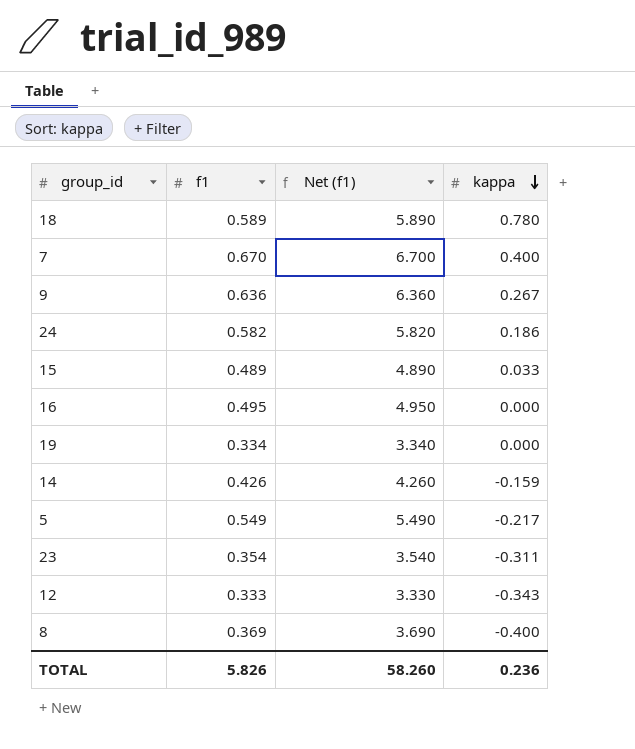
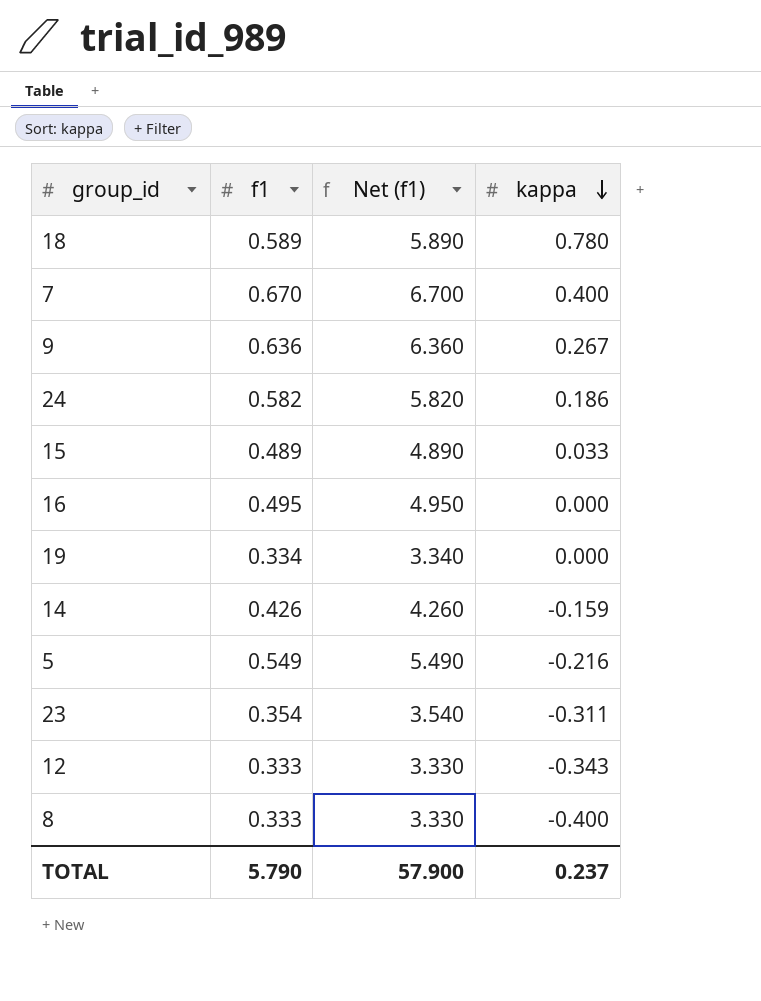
5 | kappa: -0.217 -> -0.216
8 | f1: 0.369 -> 0.333
8 | Net (f1): 3.690 -> 3.330
TOTAL | f1: 5.826 -> 5.790
TOTAL | Net (f1): 58.260 -> 57.900
TOTAL | kappa: 0.236 -> 0.237

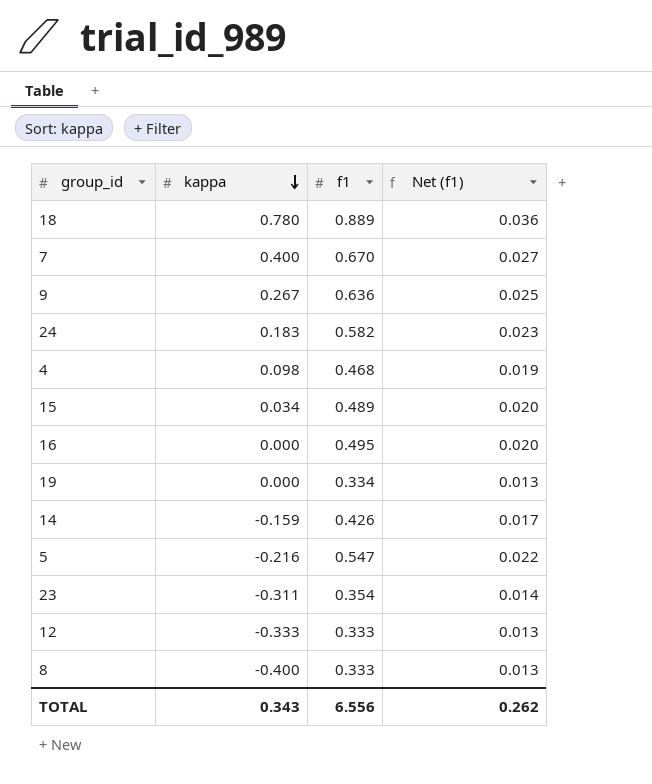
column kappa | position: 4 -> 2
column Net (f1) | formula: [f1] * 10 -> [f1] * 0.04
18 | f1: 0.589 -> 0.889
24 | kappa: 0.186 -> 0.183
row 4: none -> 0.098 | 0.468 | 0.019
15 | kappa: 0.033 -> 0.034
5 | f1: 0.549 -> 0.547
12 | kappa: -0.343 -> -0.333
TOTAL | kappa: 0.237 -> 0.343
TOTAL | f1: 5.790 -> 6.556
TOTAL | Net (f1): 57.900 -> 0.262

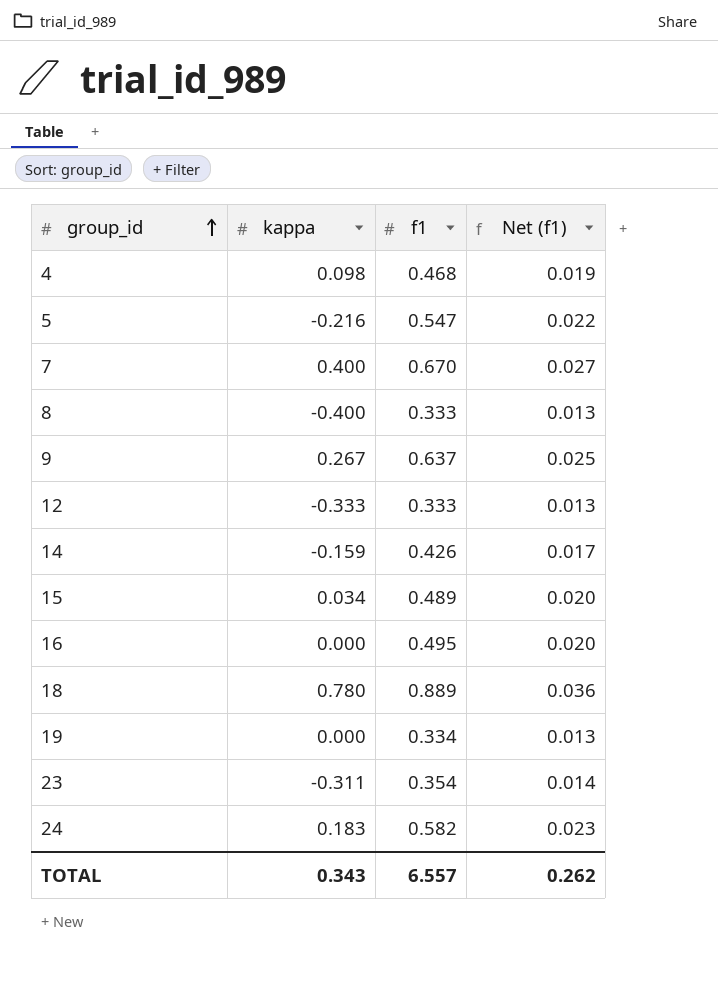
row order: kappa descending -> group_id ascending
9 | f1: 0.636 -> 0.637
TOTAL | f1: 6.556 -> 6.557

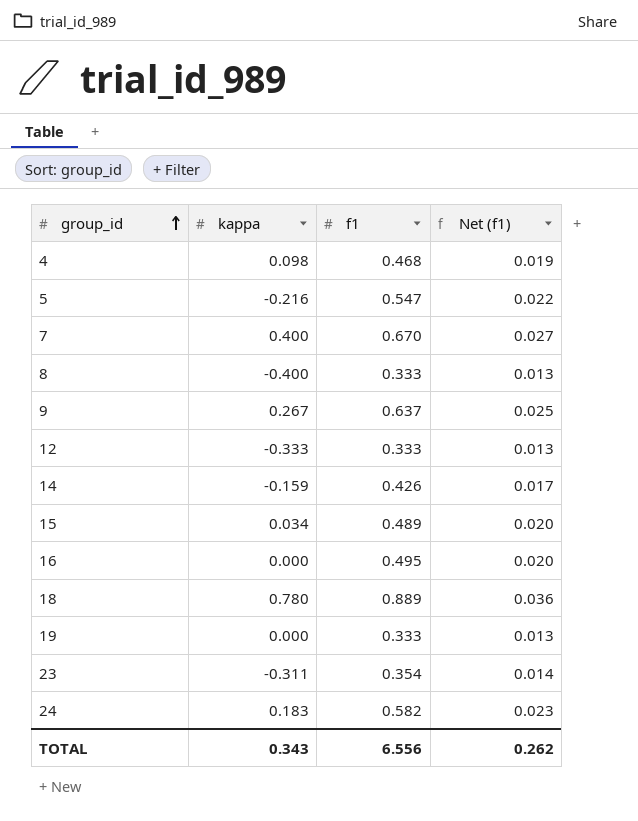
19 | f1: 0.334 -> 0.333
TOTAL | f1: 6.557 -> 6.556

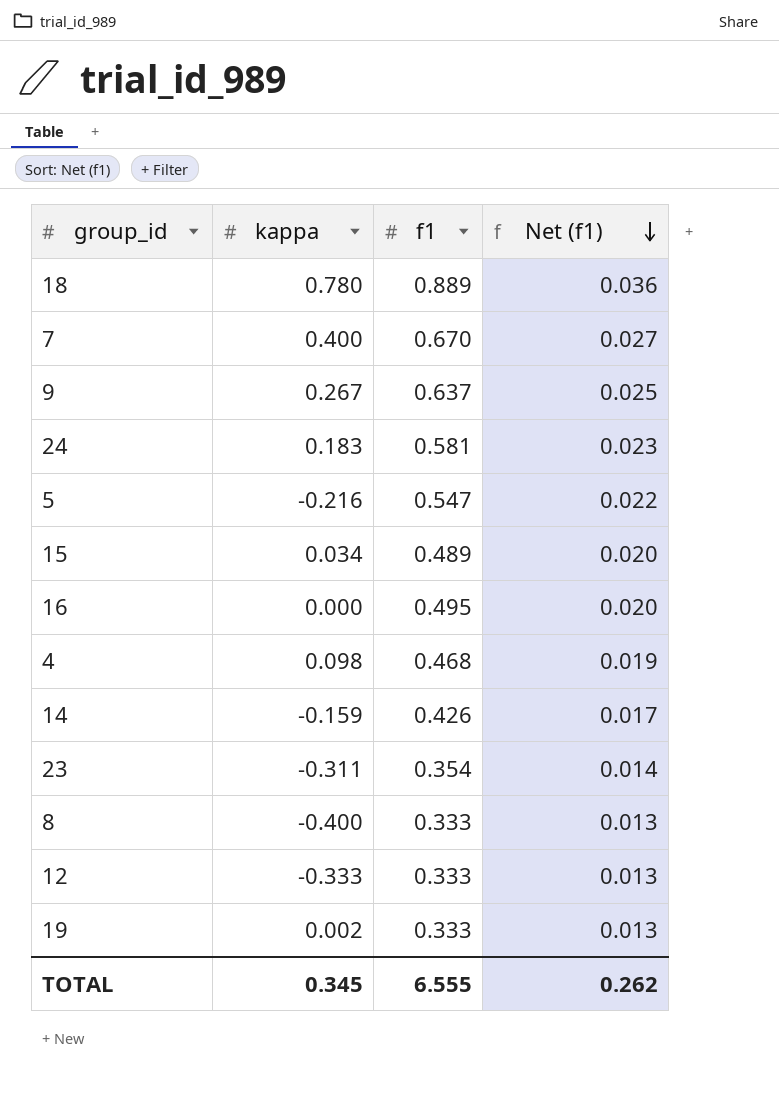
row order: group_id ascending -> Net (f1) descending
24 | f1: 0.582 -> 0.581
19 | kappa: 0.000 -> 0.002
TOTAL | kappa: 0.343 -> 0.345
TOTAL | f1: 6.556 -> 6.555

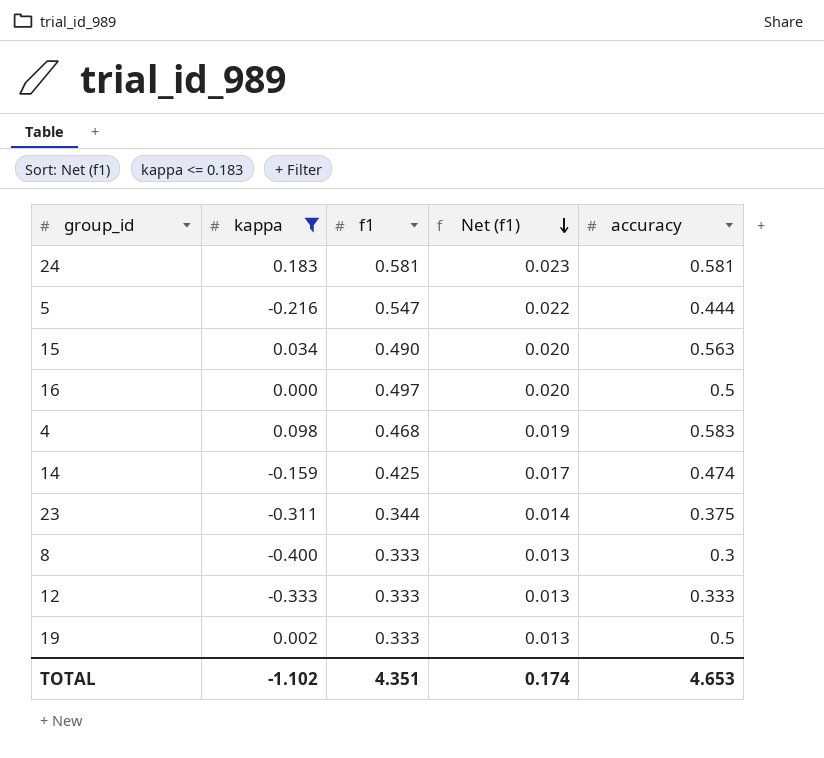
filter: none -> kappa <= 0.183
column accuracy | position: none -> 5
15 | f1: 0.489 -> 0.490
16 | f1: 0.495 -> 0.497
14 | f1: 0.426 -> 0.425
23 | f1: 0.354 -> 0.344
TOTAL | kappa: 0.345 -> -1.102
TOTAL | f1: 6.555 -> 4.351
TOTAL | Net (f1): 0.262 -> 0.174

